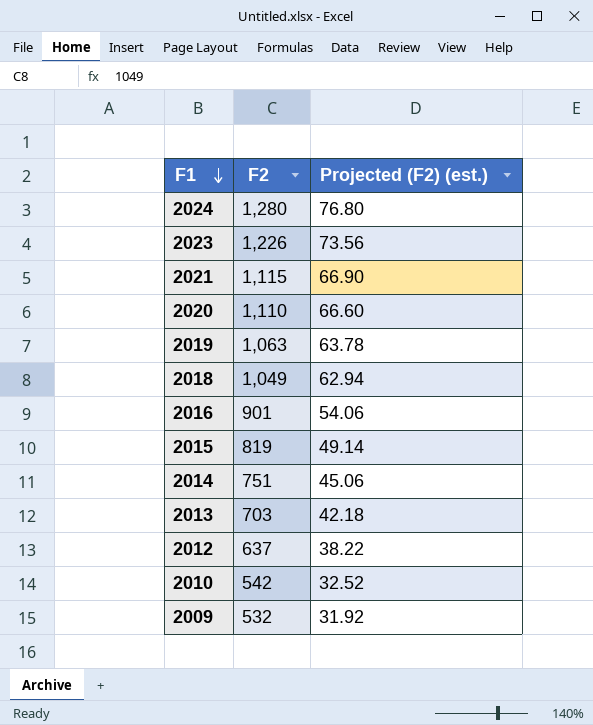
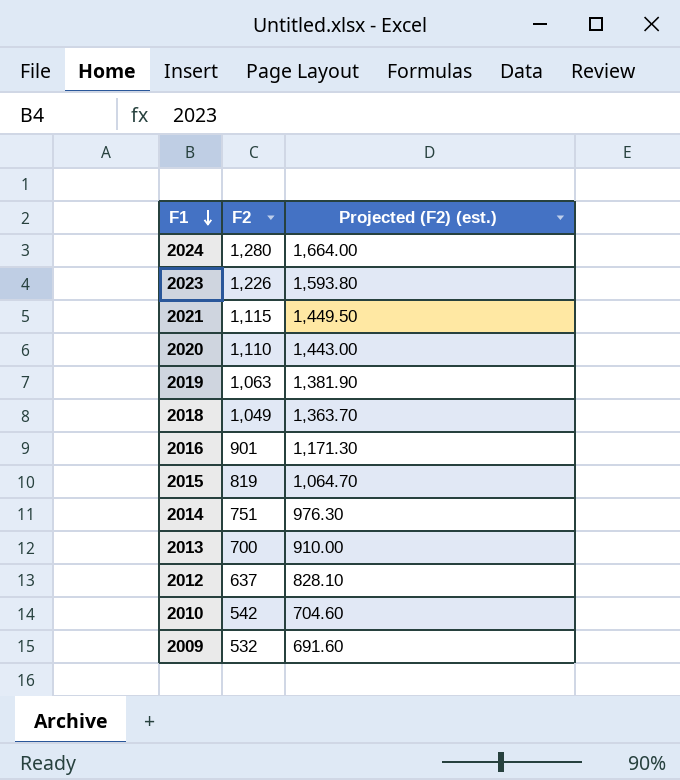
column Projected (F2) (est.) | formula: [F2] * 0.06 -> [F2] * 1.3
2013 | F2: 703 -> 700

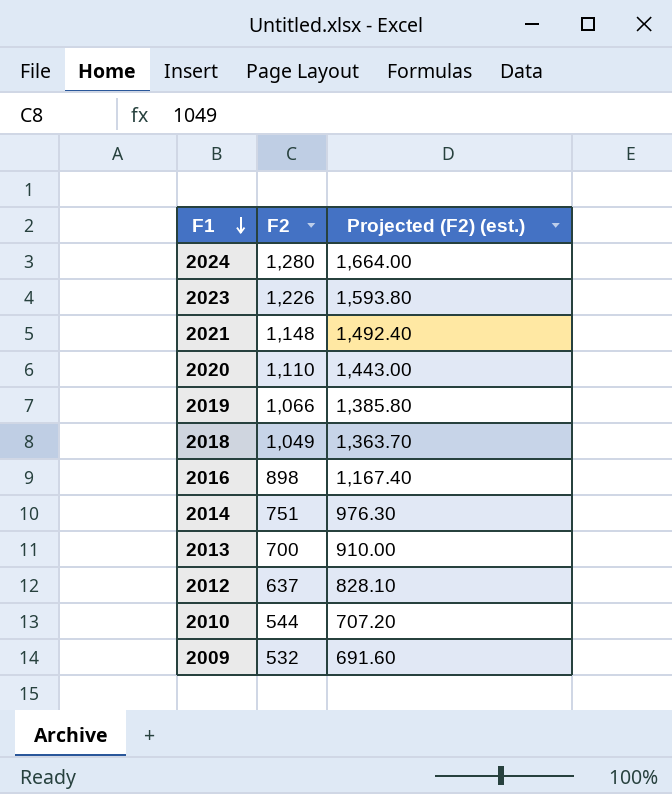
row 2015: 819 | 1,064.70 -> none
2021 | F2: 1,115 -> 1,148
2021 | Projected (F2) (est.): 1,449.50 -> 1,492.40
2019 | F2: 1,063 -> 1,066
2019 | Projected (F2) (est.): 1,381.90 -> 1,385.80
2016 | F2: 901 -> 898
2016 | Projected (F2) (est.): 1,171.30 -> 1,167.40
2010 | F2: 542 -> 544
2010 | Projected (F2) (est.): 704.60 -> 707.20

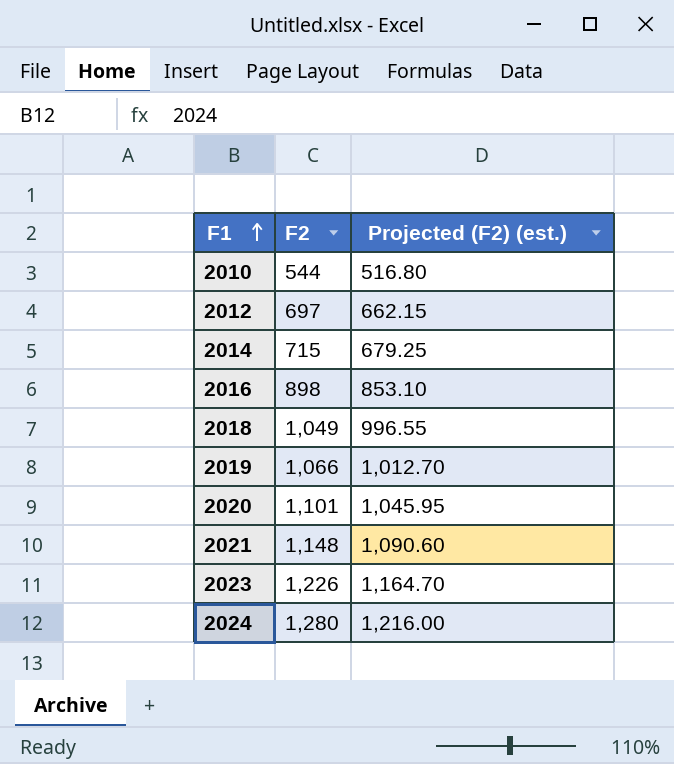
row order: F1 descending -> F1 ascending
column Projected (F2) (est.) | formula: [F2] * 1.3 -> [F2] * 0.95
row 2013: 700 | 910.00 -> none
row 2009: 532 | 691.60 -> none
2012 | F2: 637 -> 697
2014 | F2: 751 -> 715
2020 | F2: 1,110 -> 1,101

